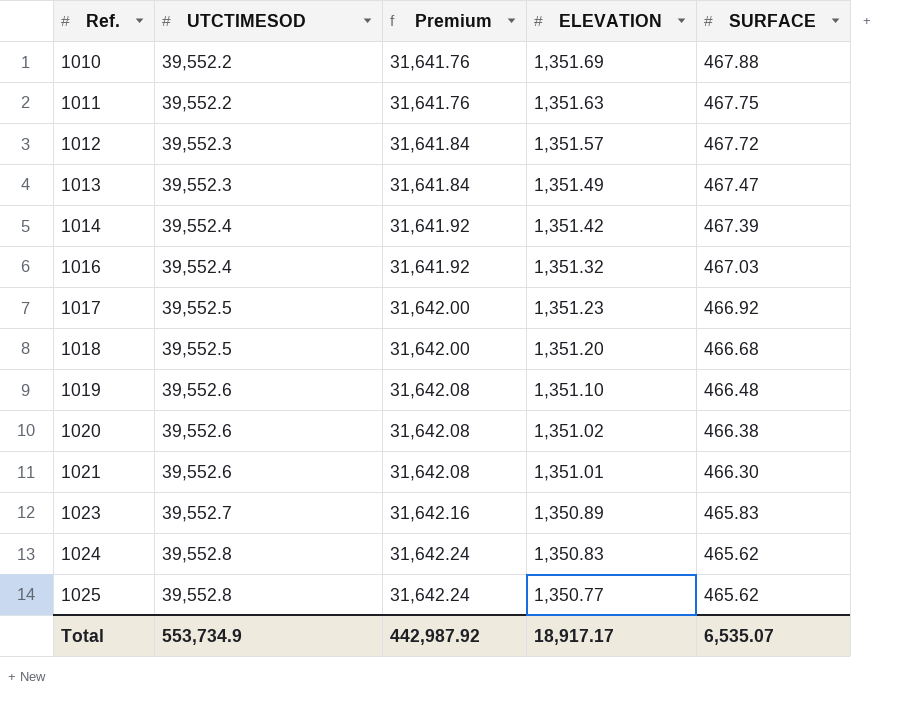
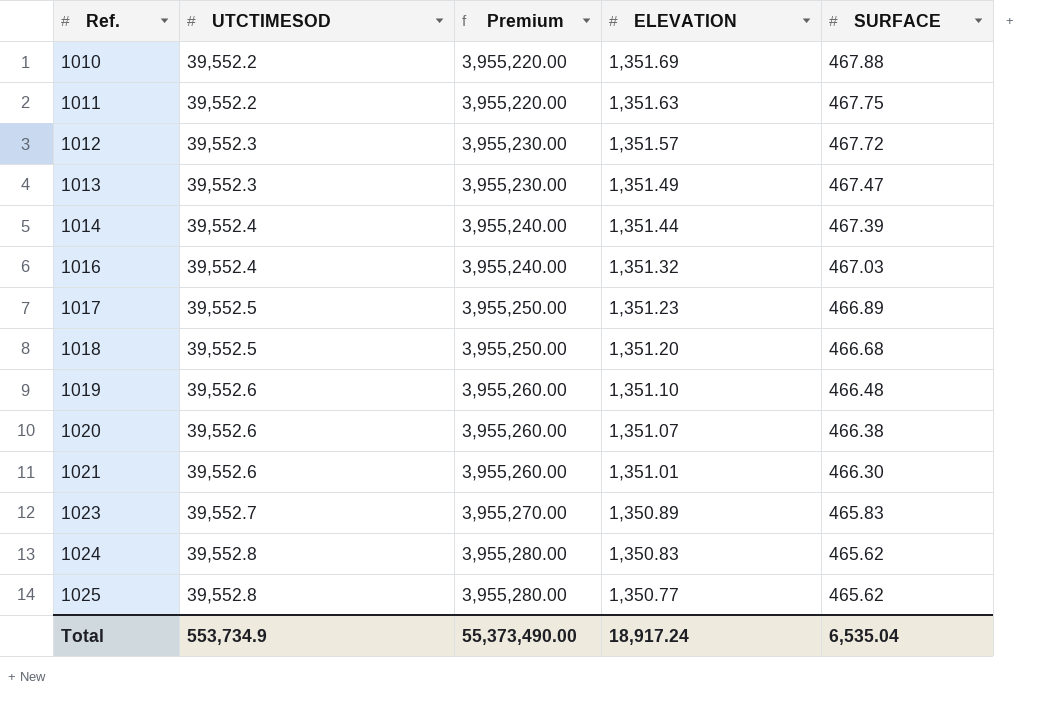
column Premium | formula: [UTCTIMESOD] * 0.8 -> [UTCTIMESOD] * 100
1014 | ELEVATION: 1,351.42 -> 1,351.44
1017 | SURFACE: 466.92 -> 466.89
1020 | ELEVATION: 1,351.02 -> 1,351.07
Total | Premium: 442,987.92 -> 55,373,490.00
Total | ELEVATION: 18,917.17 -> 18,917.24
Total | SURFACE: 6,535.07 -> 6,535.04

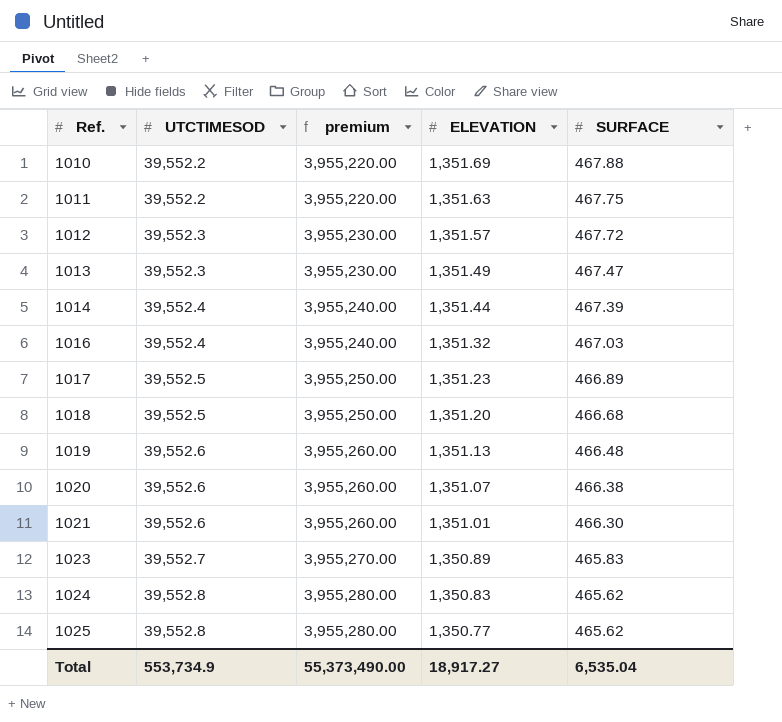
column name: Premium -> premium
1019 | ELEVATION: 1,351.10 -> 1,351.13
Total | ELEVATION: 18,917.24 -> 18,917.27

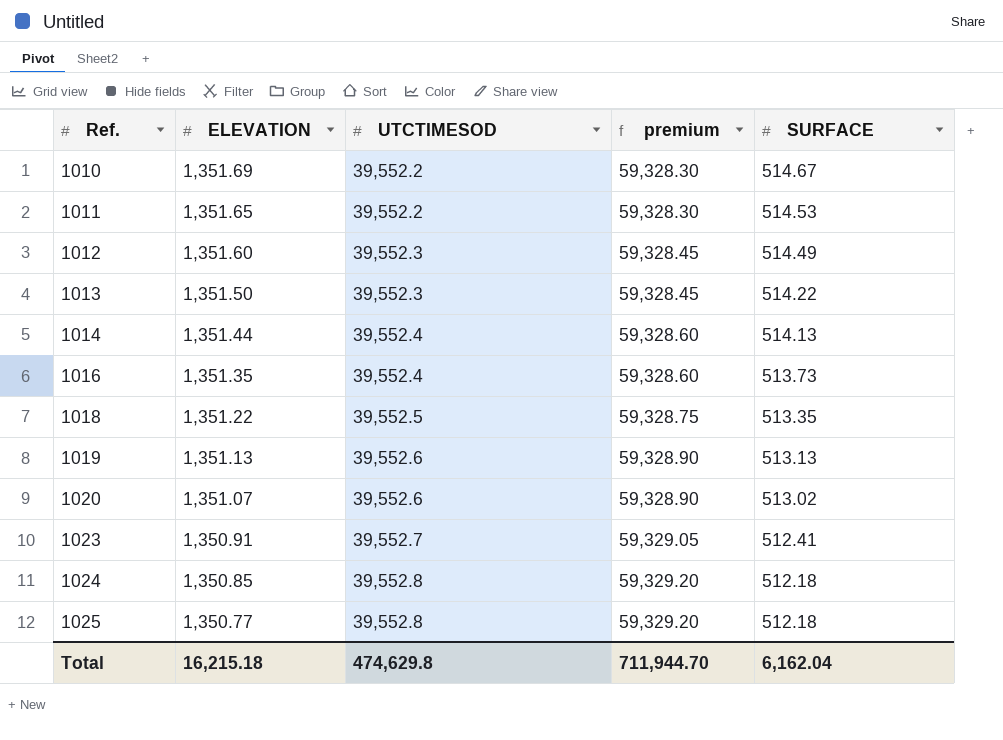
column ELEVATION | position: 4 -> 2
column premium | formula: [UTCTIMESOD] * 100 -> [UTCTIMESOD] * 1.5
row 1017: 39,552.5 | 3,955,250.00 | 1,351.23 | 466.89 -> none
row 1021: 39,552.6 | 3,955,260.00 | 1,351.01 | 466.30 -> none
1010 | SURFACE: 467.88 -> 514.67
1011 | ELEVATION: 1,351.63 -> 1,351.65
1011 | SURFACE: 467.75 -> 514.53
1012 | ELEVATION: 1,351.57 -> 1,351.60
1012 | SURFACE: 467.72 -> 514.49
1013 | ELEVATION: 1,351.49 -> 1,351.50
1013 | SURFACE: 467.47 -> 514.22
1014 | SURFACE: 467.39 -> 514.13
1016 | ELEVATION: 1,351.32 -> 1,351.35
1016 | SURFACE: 467.03 -> 513.73
1018 | ELEVATION: 1,351.20 -> 1,351.22
1018 | SURFACE: 466.68 -> 513.35
1019 | SURFACE: 466.48 -> 513.13
1020 | SURFACE: 466.38 -> 513.02
1023 | ELEVATION: 1,350.89 -> 1,350.91
1023 | SURFACE: 465.83 -> 512.41
1024 | ELEVATION: 1,350.83 -> 1,350.85
1024 | SURFACE: 465.62 -> 512.18
1025 | SURFACE: 465.62 -> 512.18
Total | ELEVATION: 18,917.27 -> 16,215.18
Total | UTCTIMESOD: 553,734.9 -> 474,629.8
Total | premium: 55,373,490.00 -> 711,944.70
Total | SURFACE: 6,535.04 -> 6,162.04

